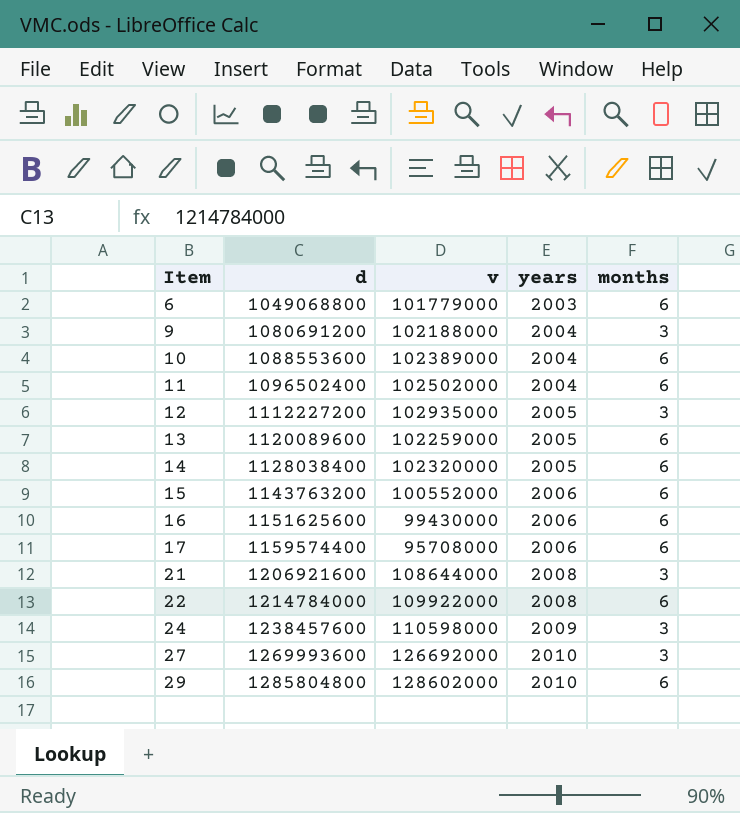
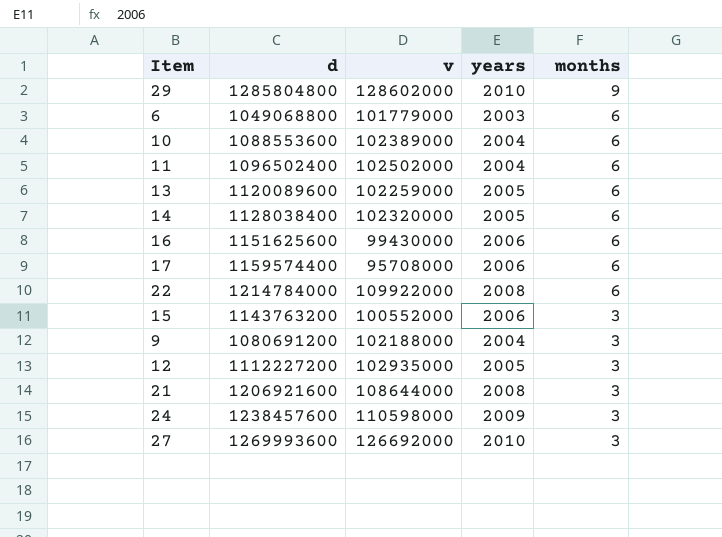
row order: Item ascending -> months descending
29 | months: 6 -> 9
15 | months: 6 -> 3

